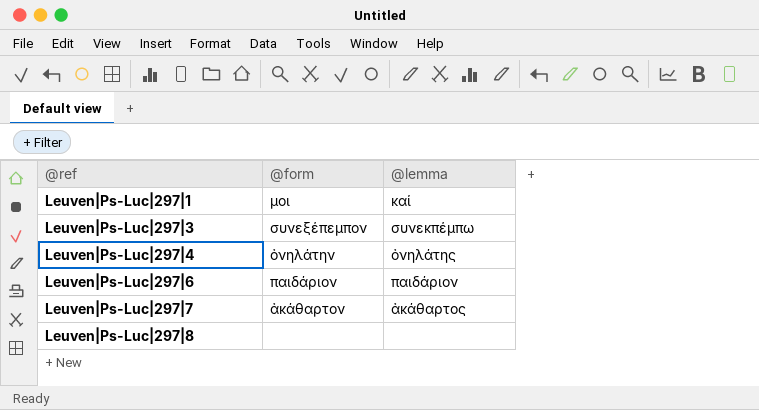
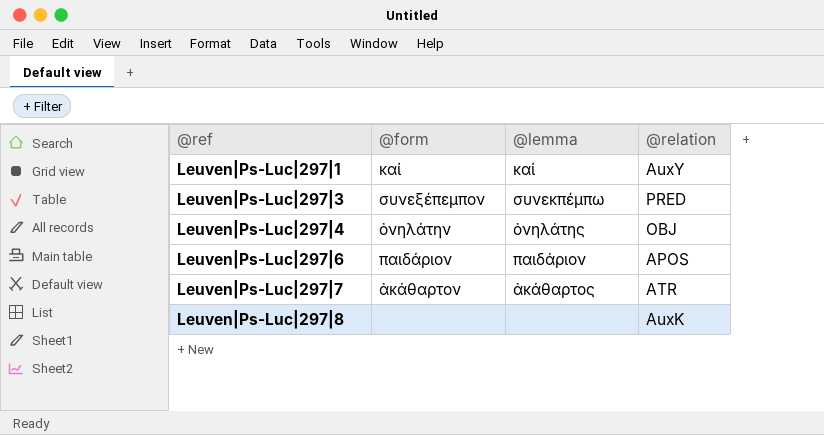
column @relation | position: none -> 4
Leuven|Ps-Luc|297|1 | @form: μοι -> καί

